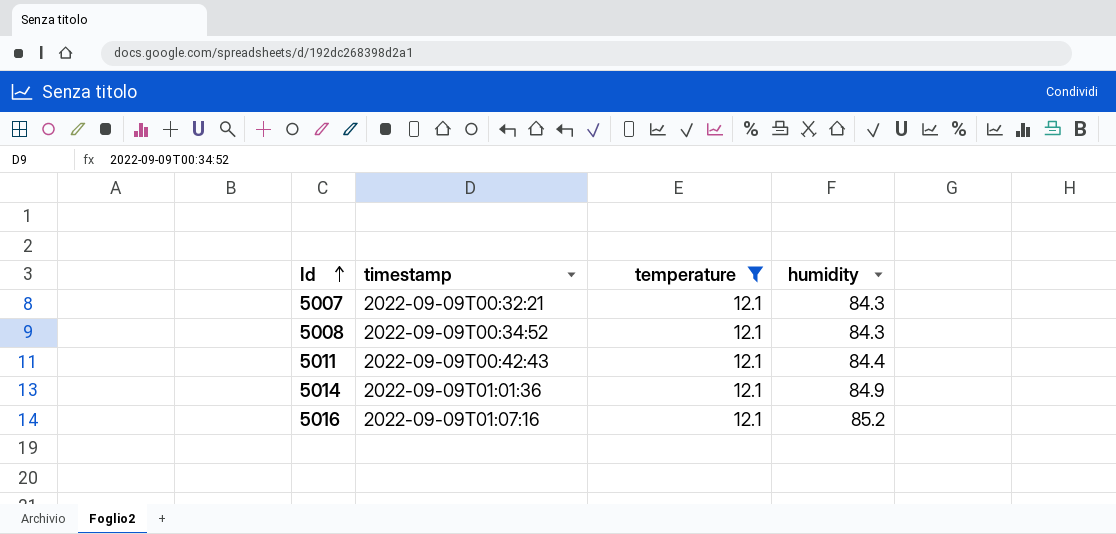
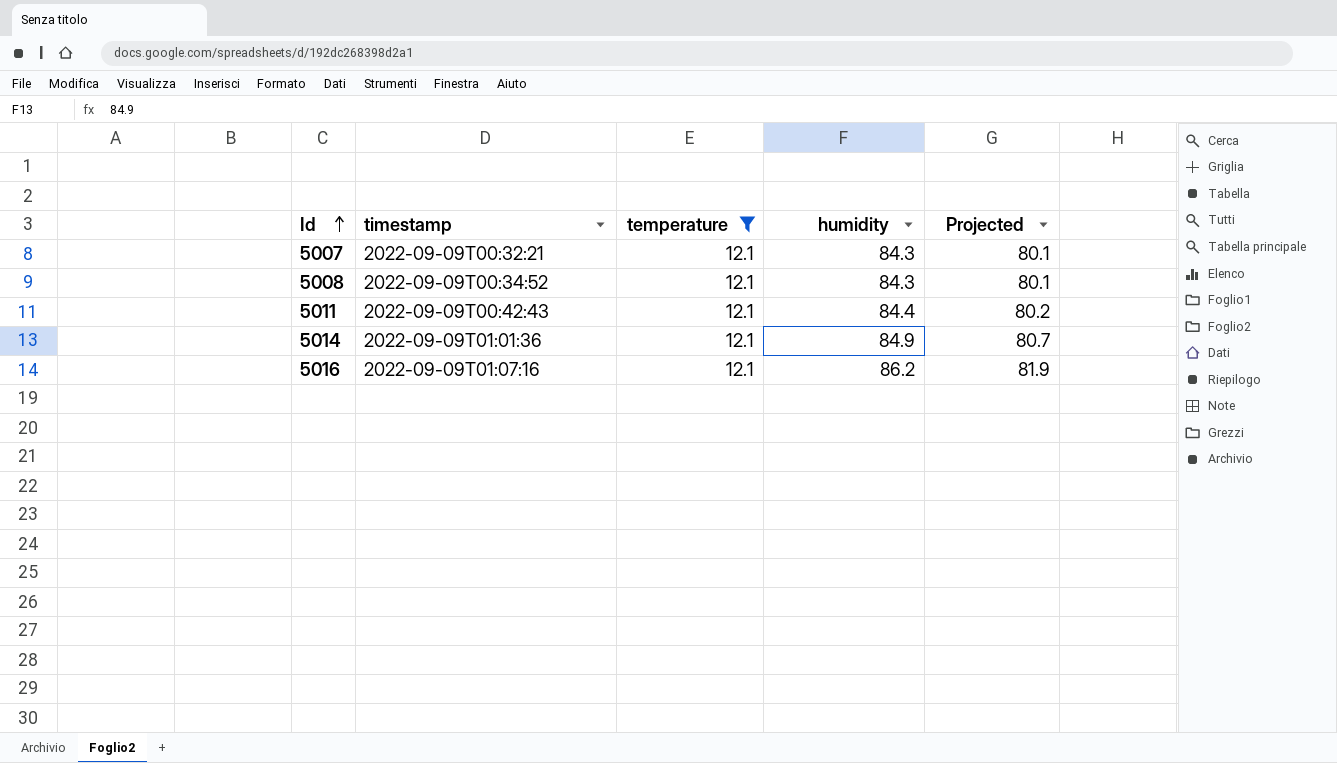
column Projected | formula: none -> [humidity] * 0.95
5016 | humidity: 85.2 -> 86.2

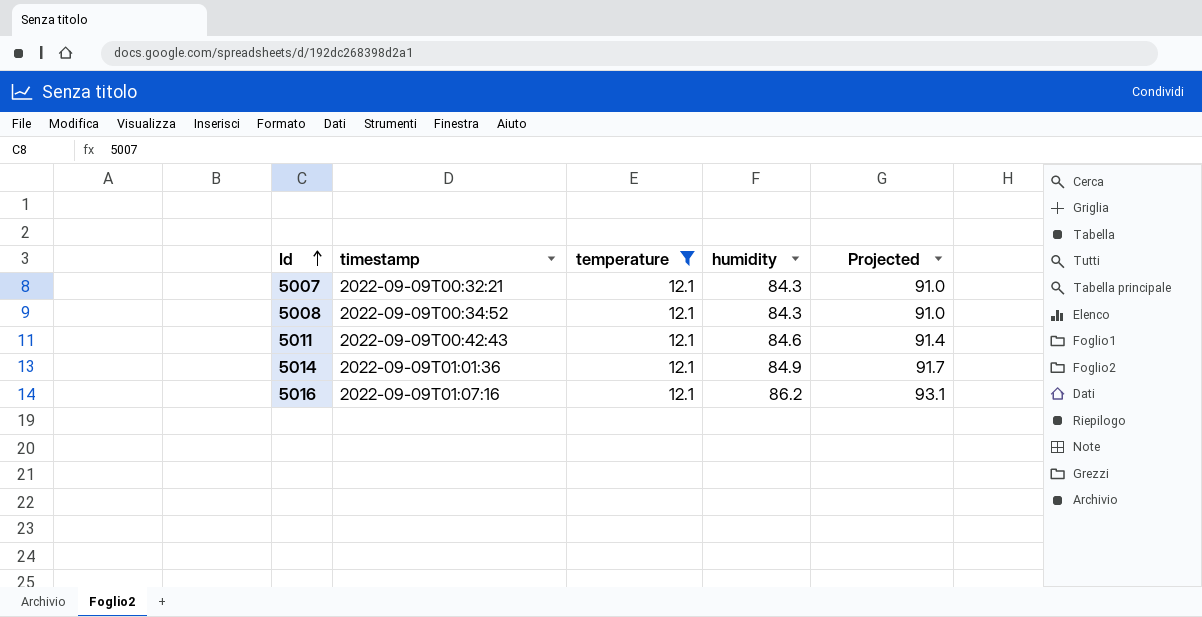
column Projected | formula: [humidity] * 0.95 -> [humidity] * 1.08
5011 | humidity: 84.4 -> 84.6

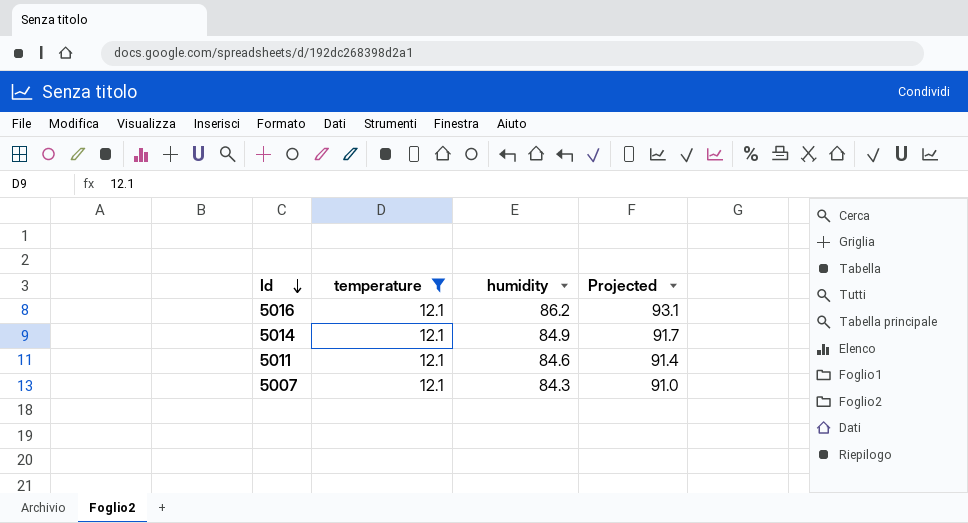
row order: Id ascending -> Id descending
column timestamp | position: 2 -> none
row 5008: 2022-09-09T00:34:52 | 12.1 | 84.3 | 91.0 -> none

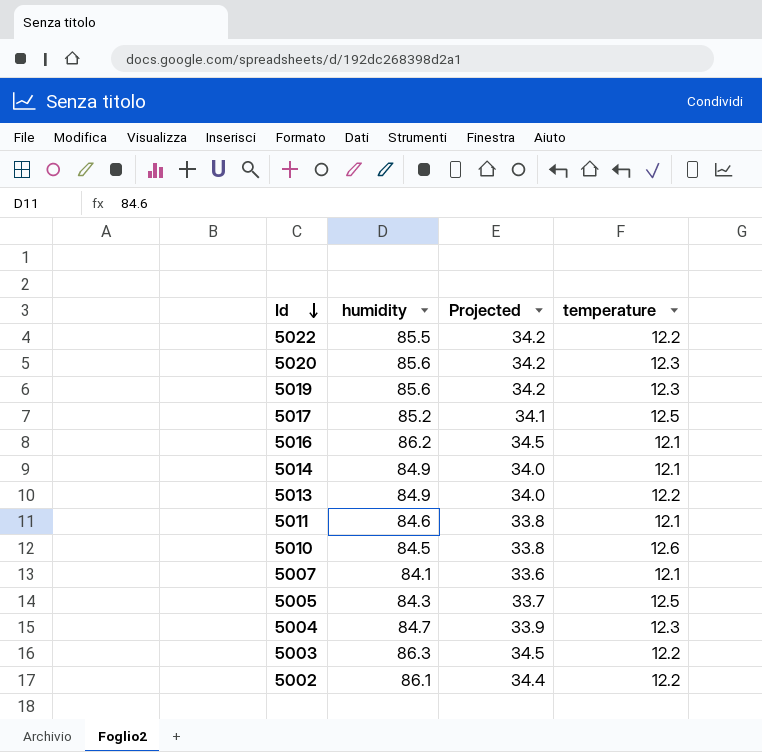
filter: temperature = 12.1 -> none
column Projected | formula: [humidity] * 1.08 -> [humidity] * 0.4
column temperature | position: 2 -> 4
5007 | humidity: 84.3 -> 84.1

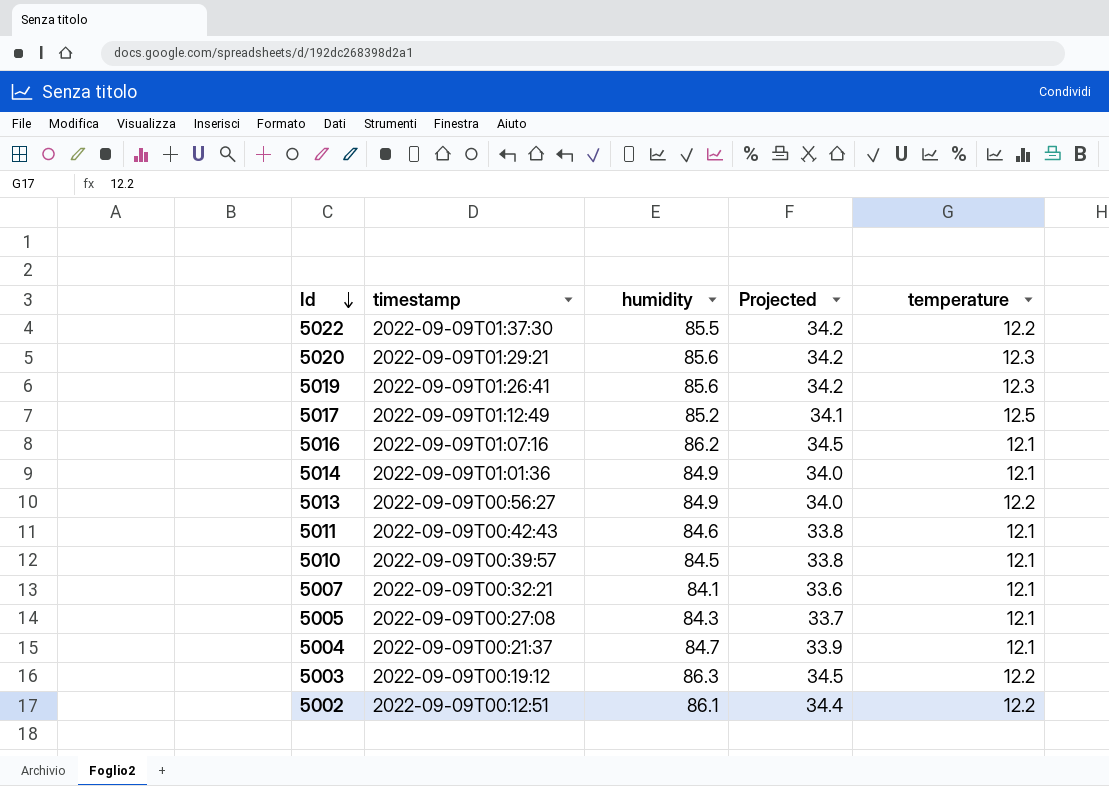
column timestamp | position: none -> 2
5010 | temperature: 12.6 -> 12.1
5005 | temperature: 12.5 -> 12.1
5004 | temperature: 12.3 -> 12.1

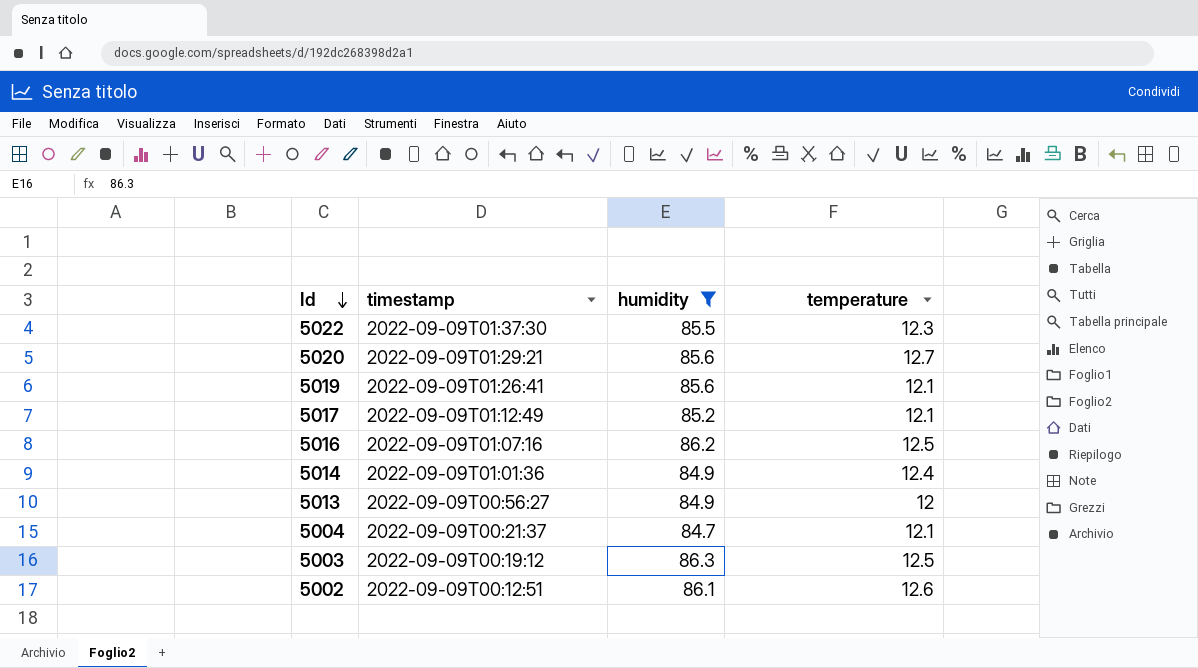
filter: none -> humidity >= 84.7
column Projected | formula: [humidity] * 0.4 -> none
5022 | temperature: 12.2 -> 12.3
5020 | temperature: 12.3 -> 12.7
5019 | temperature: 12.3 -> 12.1
5017 | temperature: 12.5 -> 12.1
5016 | temperature: 12.1 -> 12.5
5014 | temperature: 12.1 -> 12.4
5013 | temperature: 12.2 -> 12
5003 | temperature: 12.2 -> 12.5
5002 | temperature: 12.2 -> 12.6

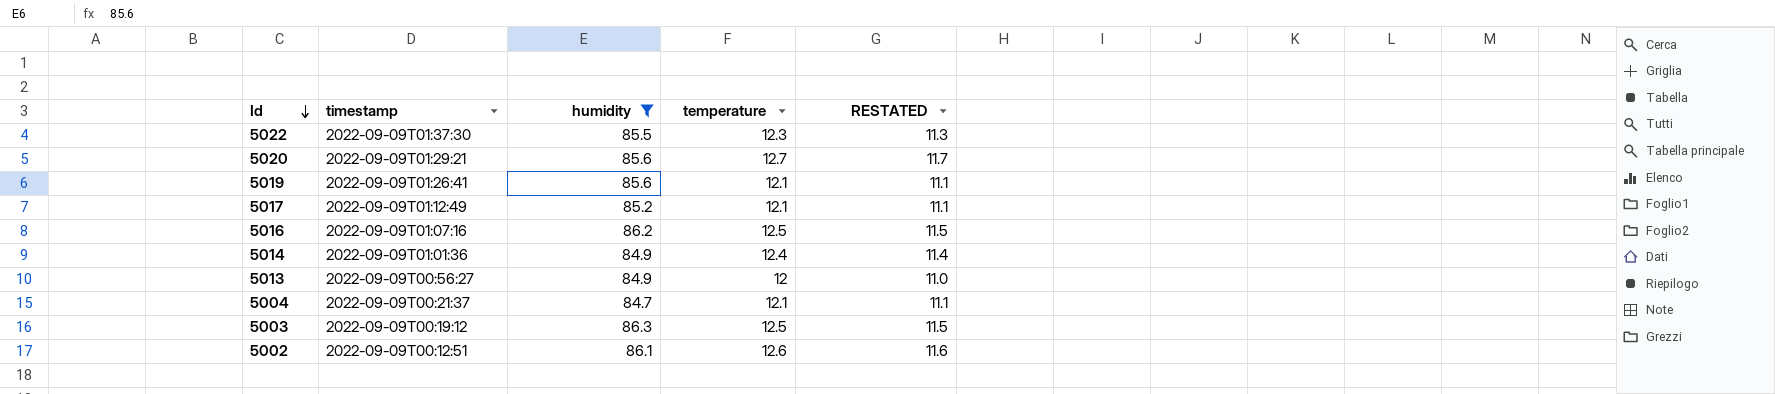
column RESTATED | formula: none -> [temperature] - 1

